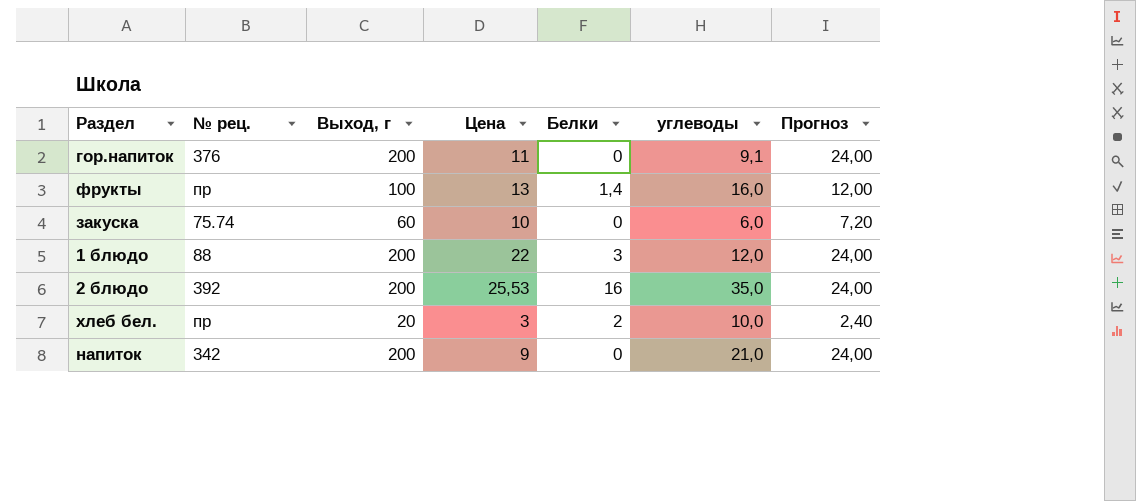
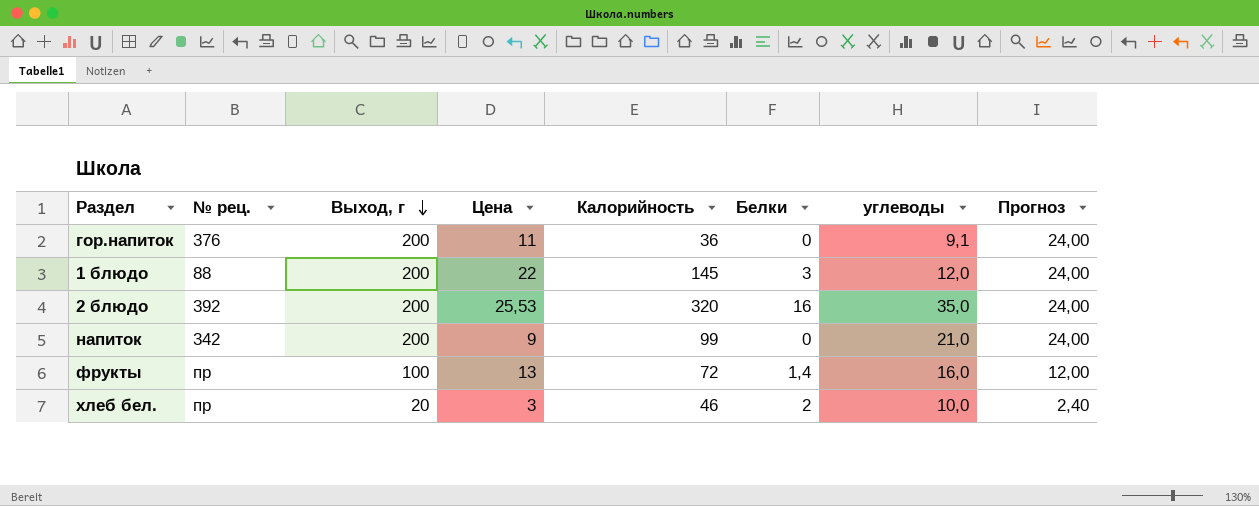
row order: none -> Выход, г descending
column Калорийность | position: none -> 5
row закуска: 75.74 | 60 | 10 | 0 | 6,0 | 7,20 -> none

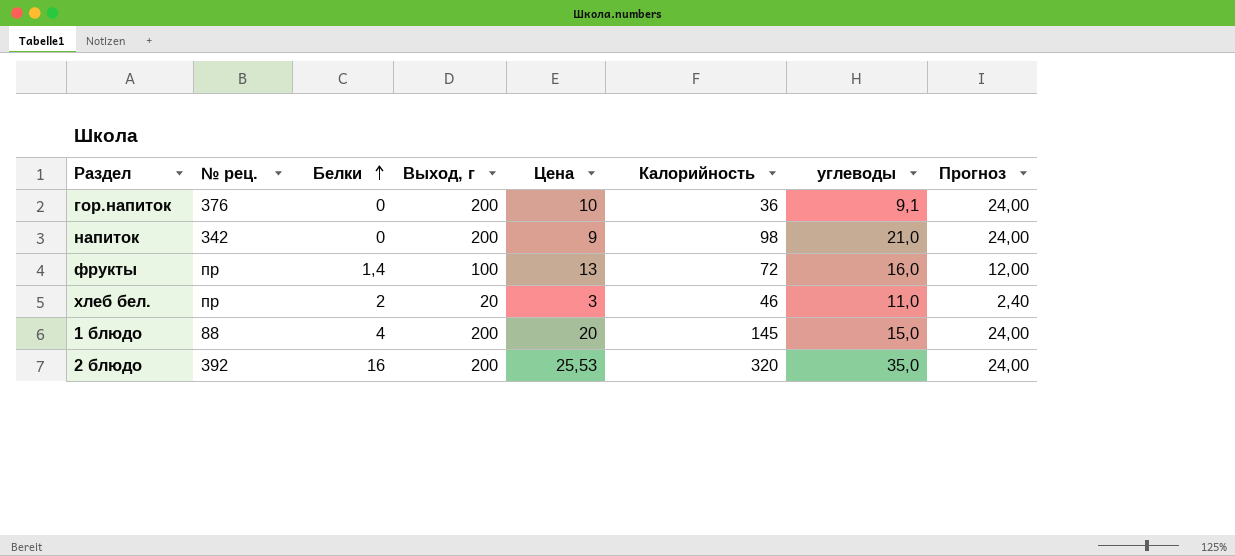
row order: Выход, г descending -> Белки ascending
column Белки | position: 6 -> 3
гор.напиток | Цена: 11 -> 10
напиток | Калорийность: 99 -> 98
хлеб бел. | углеводы: 10,0 -> 11,0
1 блюдо | Белки: 3 -> 4
1 блюдо | Цена: 22 -> 20
1 блюдо | углеводы: 12,0 -> 15,0

